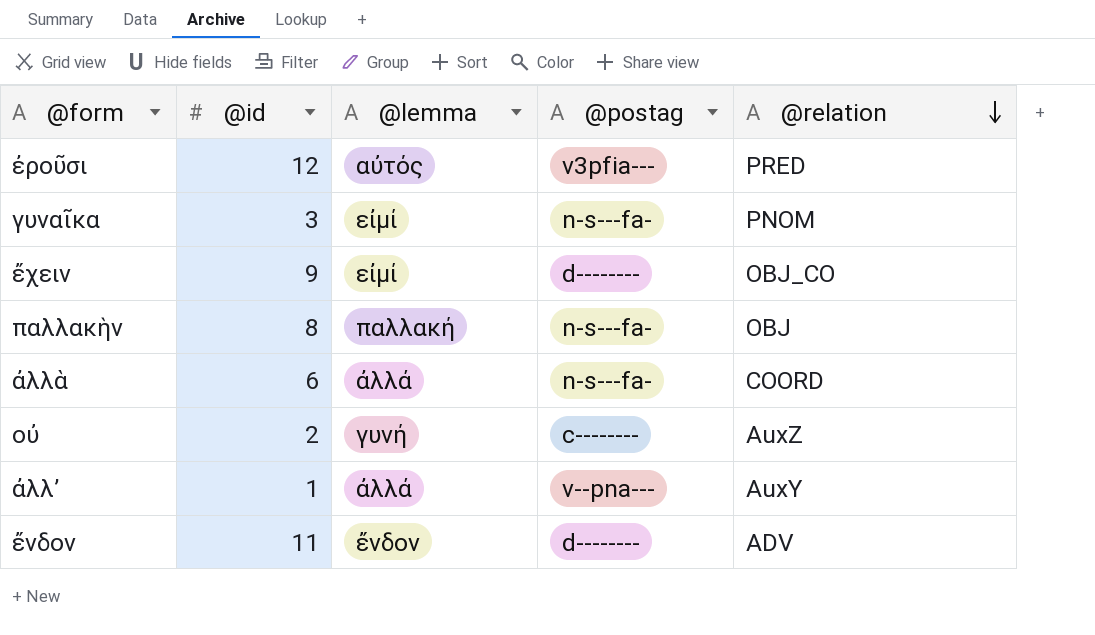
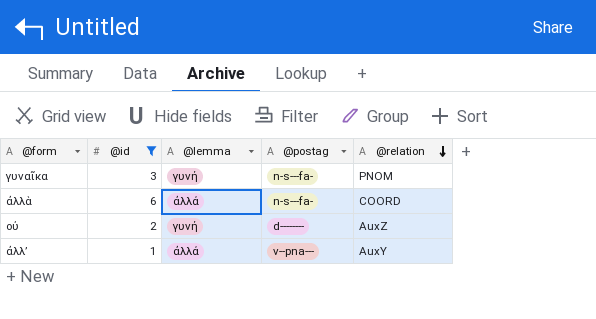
filter: none -> @id <= 6
γυναῖκα | @lemma: εἰμί -> γυνή
οὐ | @postag: c-------- -> d--------

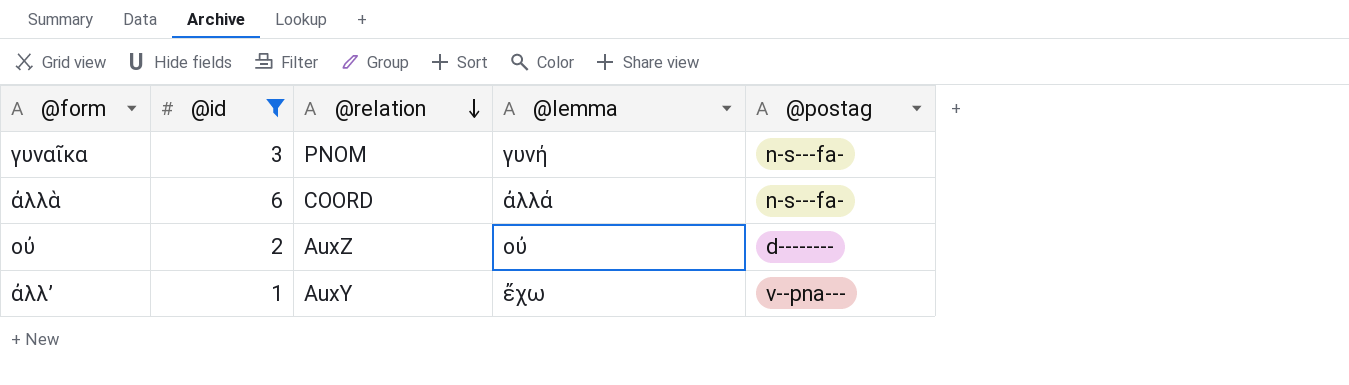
column @relation | position: 5 -> 3
οὐ | @lemma: γυνή -> οὐ
ἀλλ’ | @lemma: ἀλλά -> ἔχω

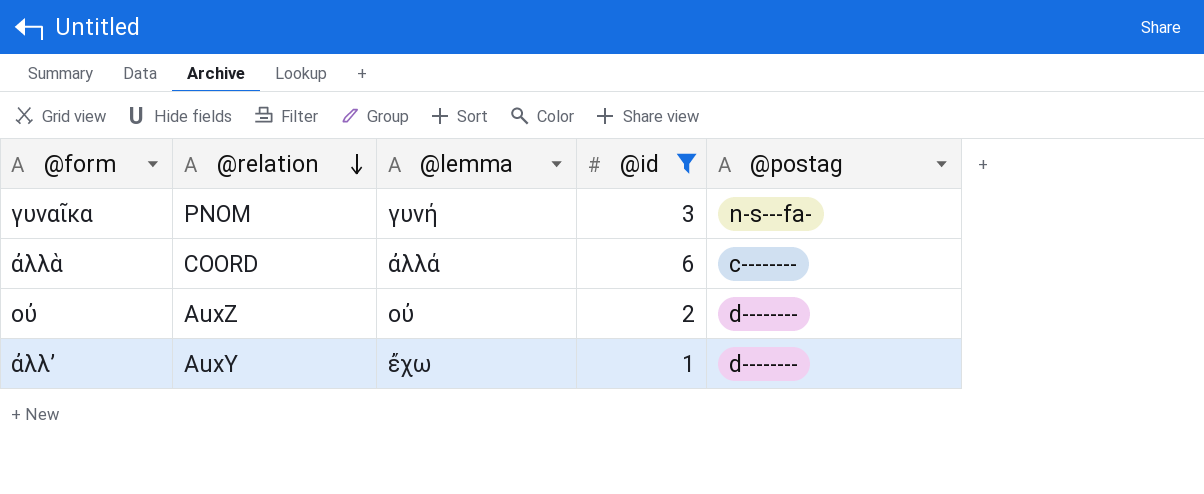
column @id | position: 2 -> 4
ἀλλὰ | @postag: n-s---fa- -> c--------
ἀλλ’ | @postag: v--pna--- -> d--------

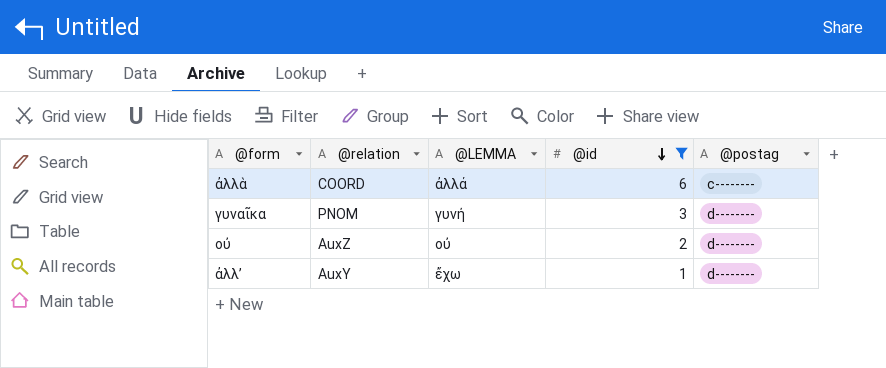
row order: @relation descending -> @id descending
column name: @lemma -> @LEMMA
γυναῖκα | @postag: n-s---fa- -> d--------

